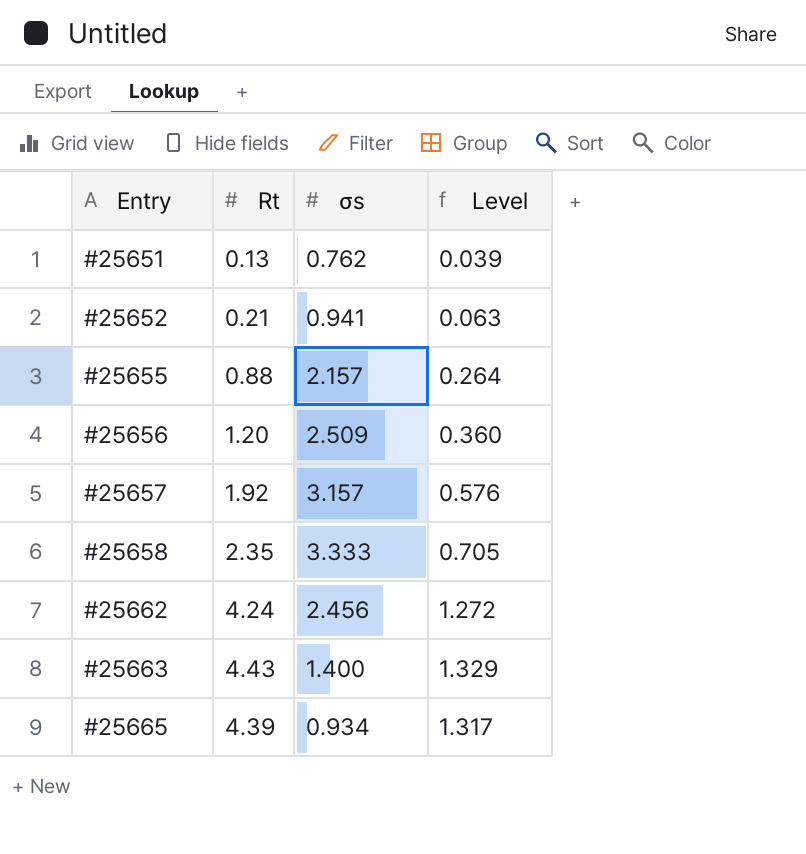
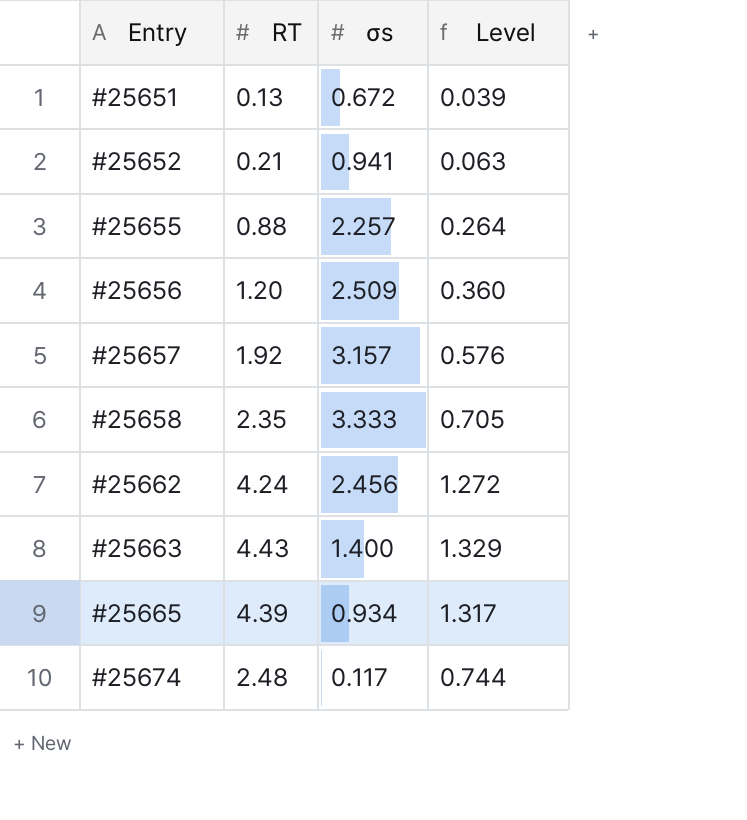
column name: Rt -> RT
#25651 | σs: 0.762 -> 0.672
#25655 | σs: 2.157 -> 2.257
row #25674: none -> 2.48 | 0.117 | 0.744

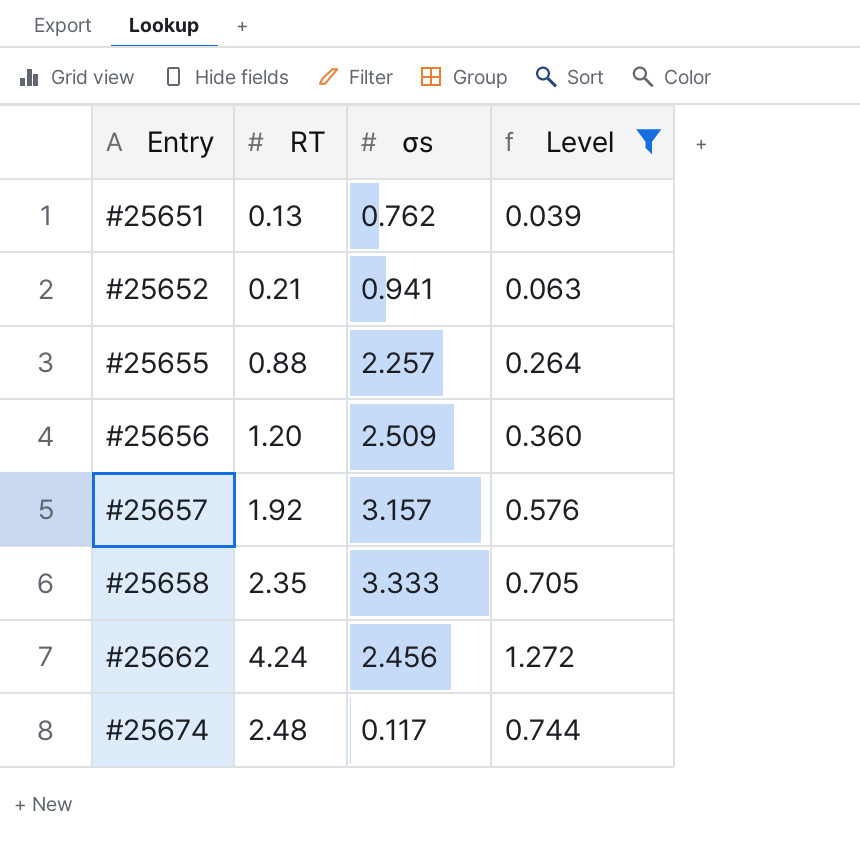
filter: none -> Level <= 1.272
#25651 | σs: 0.672 -> 0.762

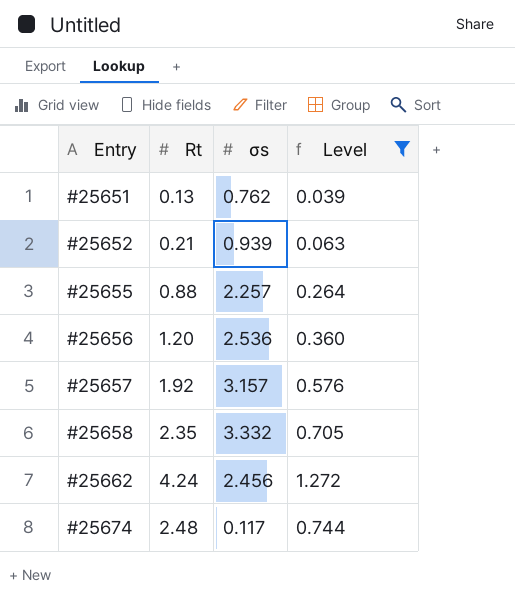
column name: RT -> Rt
#25652 | σs: 0.941 -> 0.939
#25656 | σs: 2.509 -> 2.536
#25658 | σs: 3.333 -> 3.332

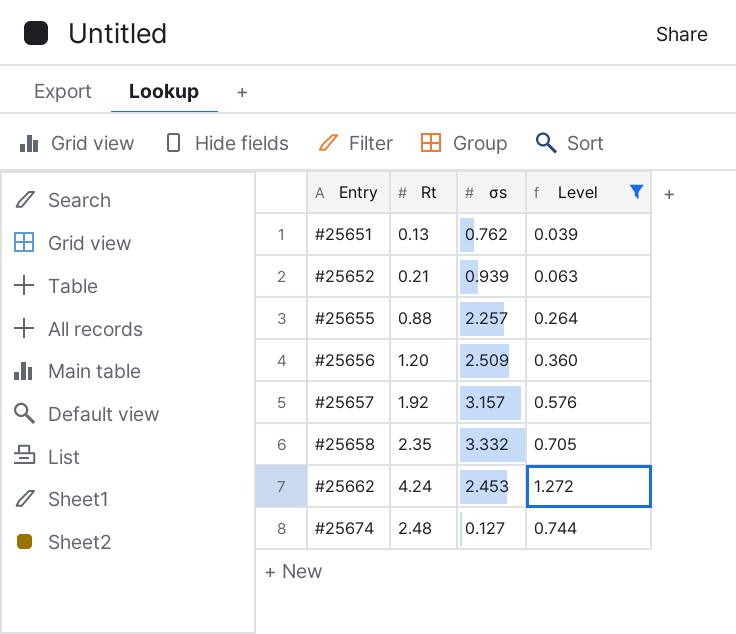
#25656 | σs: 2.536 -> 2.509
#25662 | σs: 2.456 -> 2.453
#25674 | σs: 0.117 -> 0.127

